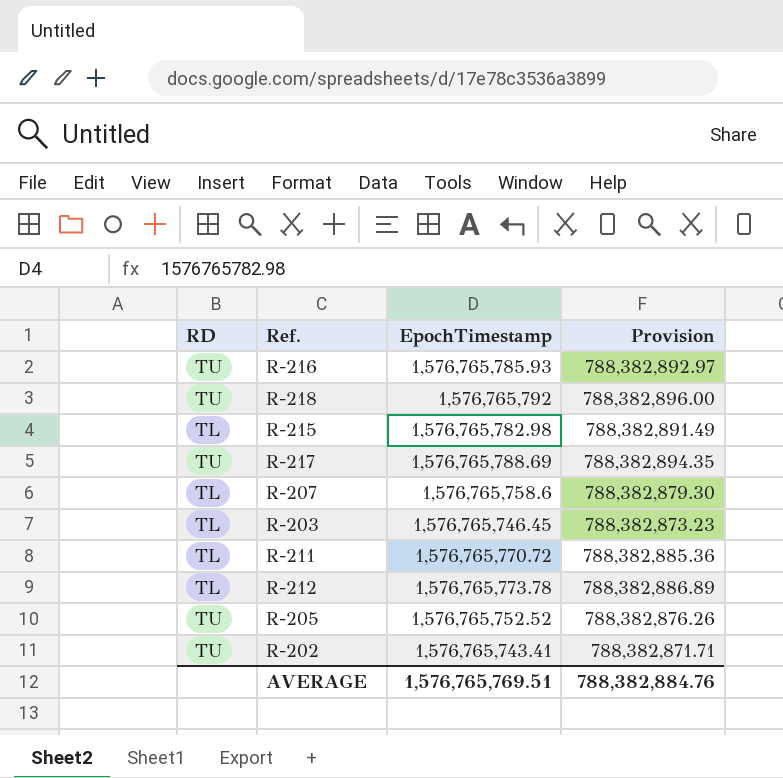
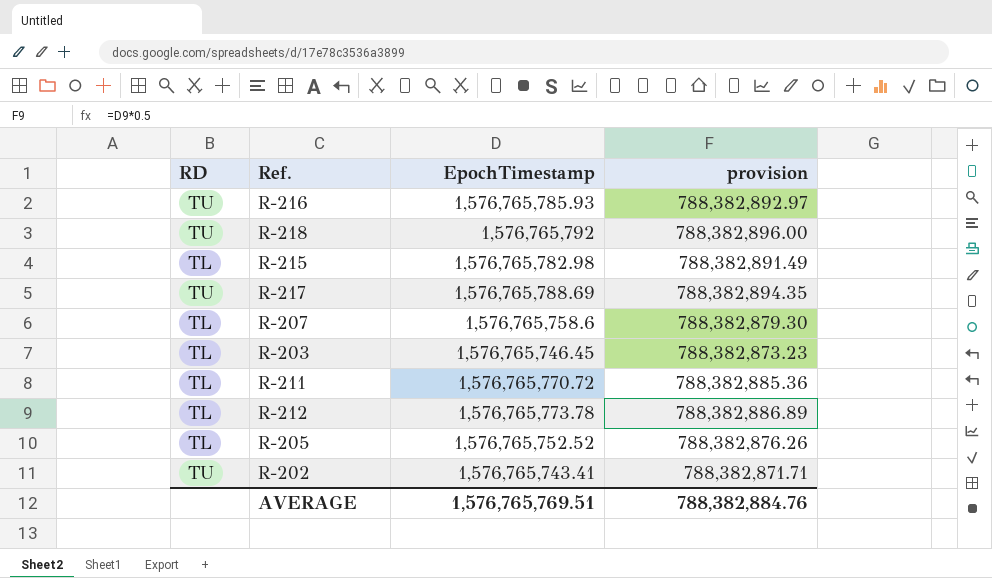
column name: Provision -> provision
R-205 | RD: TU -> TL

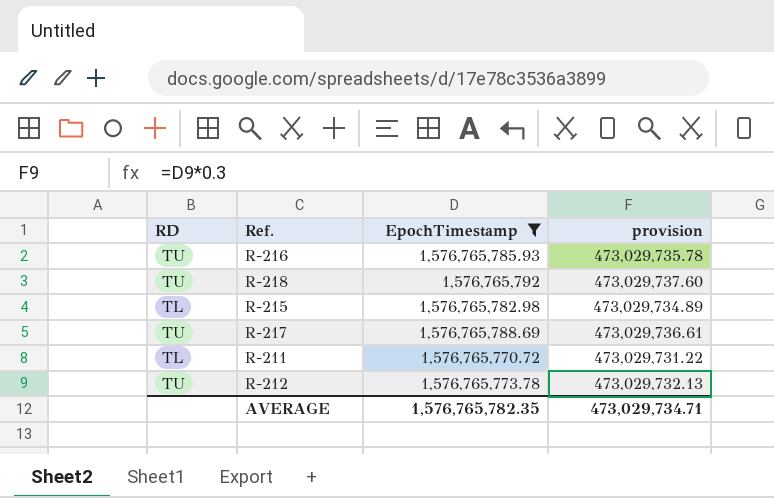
filter: none -> EpochTimestamp >= 1,576,765,770.72
column provision | formula: [EpochTimestamp] * 0.5 -> [EpochTimestamp] * 0.3
R-212 | RD: TL -> TU
AVERAGE | EpochTimestamp: 1,576,765,769.51 -> 1,576,765,782.35
AVERAGE | provision: 788,382,884.76 -> 473,029,734.71

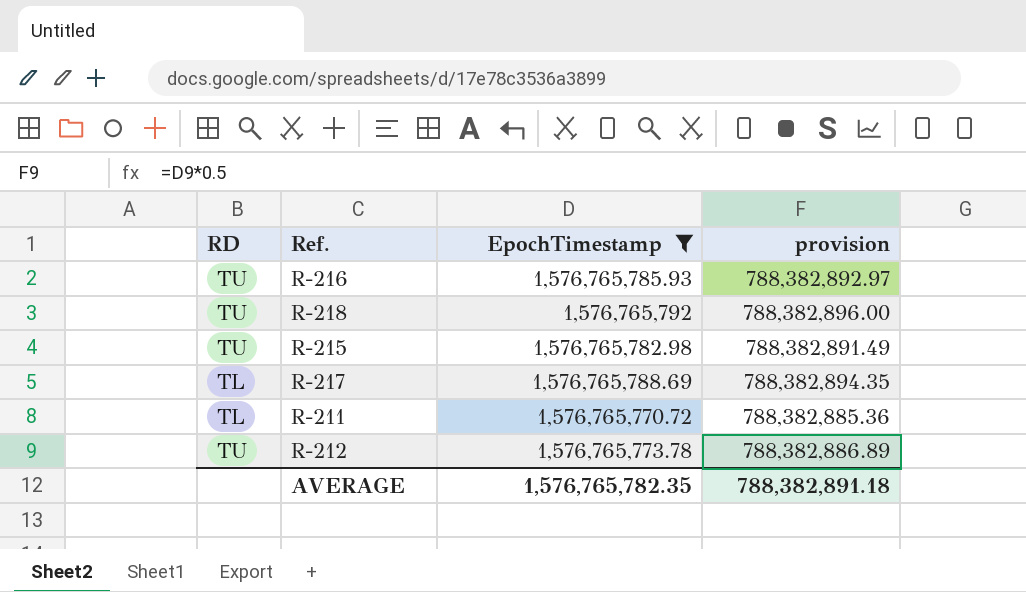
column provision | formula: [EpochTimestamp] * 0.3 -> [EpochTimestamp] * 0.5
R-215 | RD: TL -> TU
R-217 | RD: TU -> TL
AVERAGE | provision: 473,029,734.71 -> 788,382,891.18

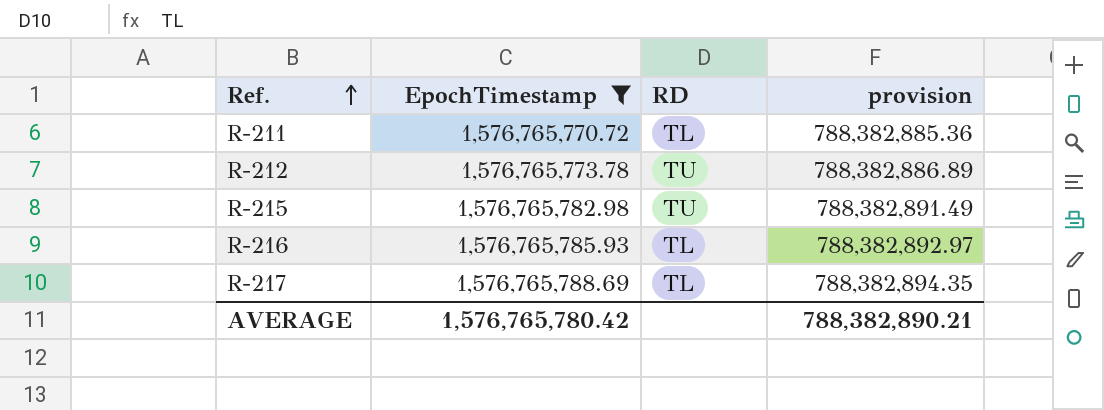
row order: none -> Ref. ascending
column RD | position: 1 -> 3
row R-218: TU | 1,576,765,792 | 788,382,896.00 -> none
R-216 | RD: TU -> TL
AVERAGE | EpochTimestamp: 1,576,765,782.35 -> 1,576,765,780.42
AVERAGE | provision: 788,382,891.18 -> 788,382,890.21

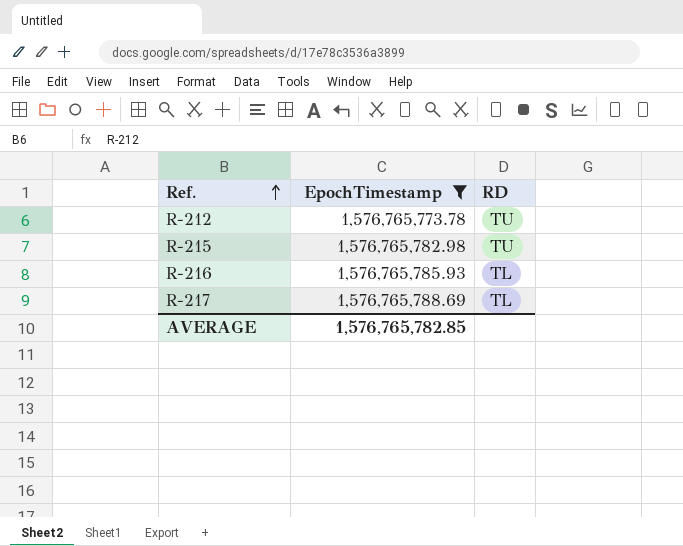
column provision | formula: [EpochTimestamp] * 0.5 -> none
row R-211: 1,576,765,770.72 | TL | 788,382,885.36 -> none
AVERAGE | EpochTimestamp: 1,576,765,780.42 -> 1,576,765,782.85

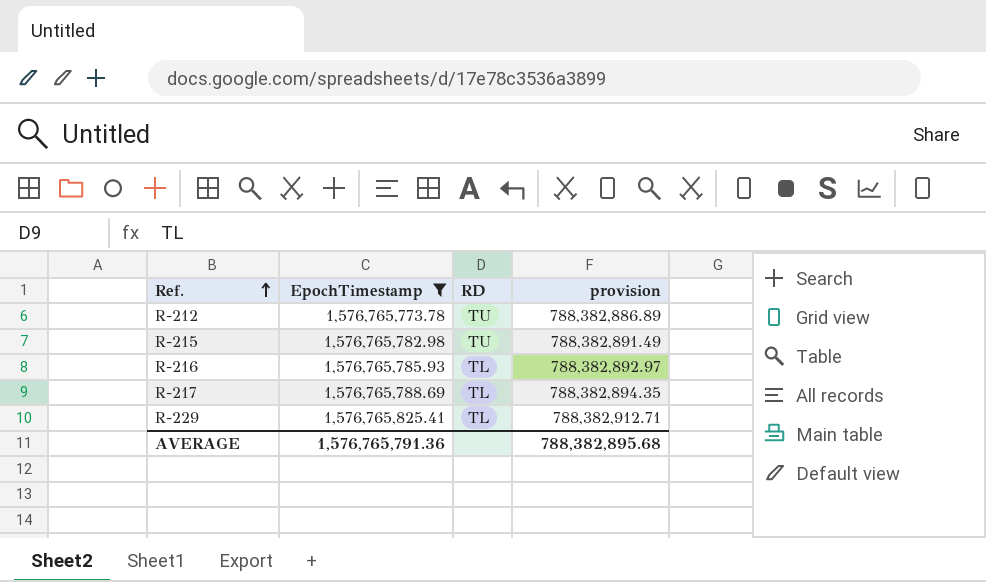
column provision | formula: none -> [EpochTimestamp] * 0.5
row R-229: none -> 1,576,765,825.41 | TL | 788,382,912.71
AVERAGE | EpochTimestamp: 1,576,765,782.85 -> 1,576,765,791.36

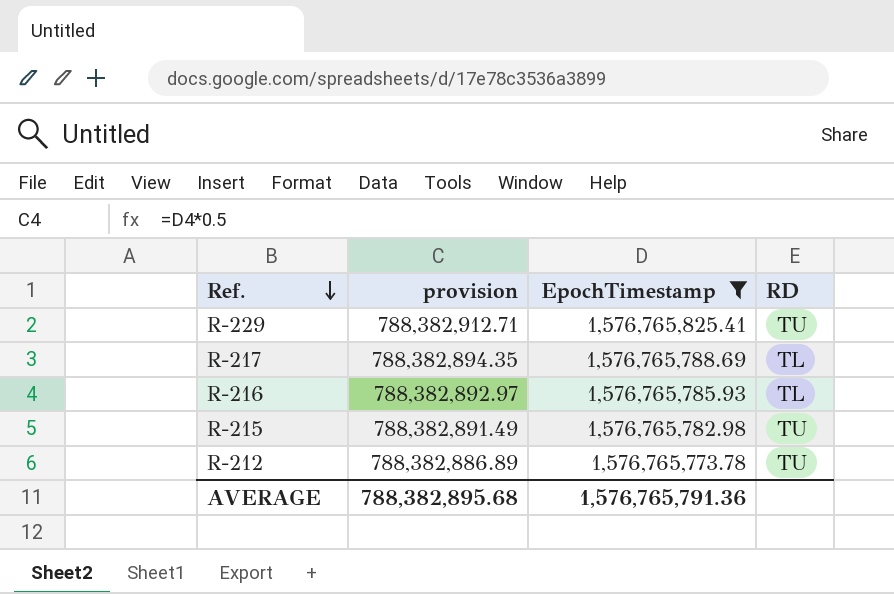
row order: Ref. ascending -> Ref. descending
column provision | position: 4 -> 2
R-229 | RD: TL -> TU

